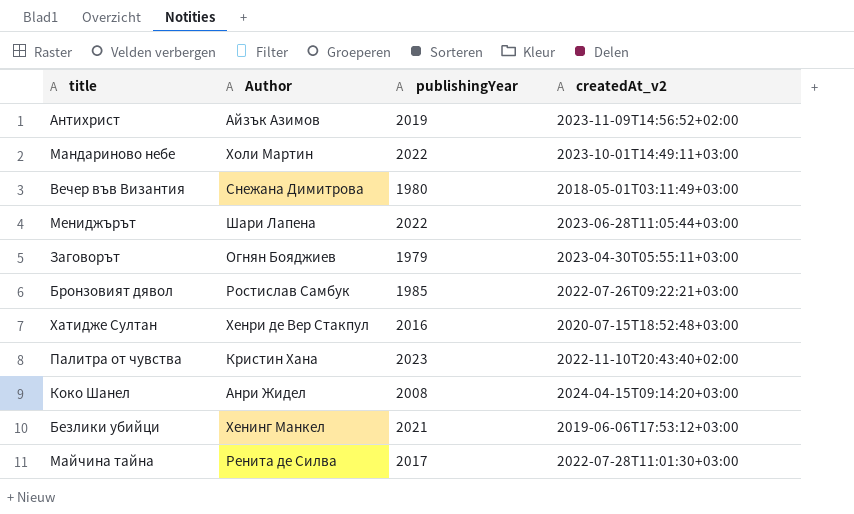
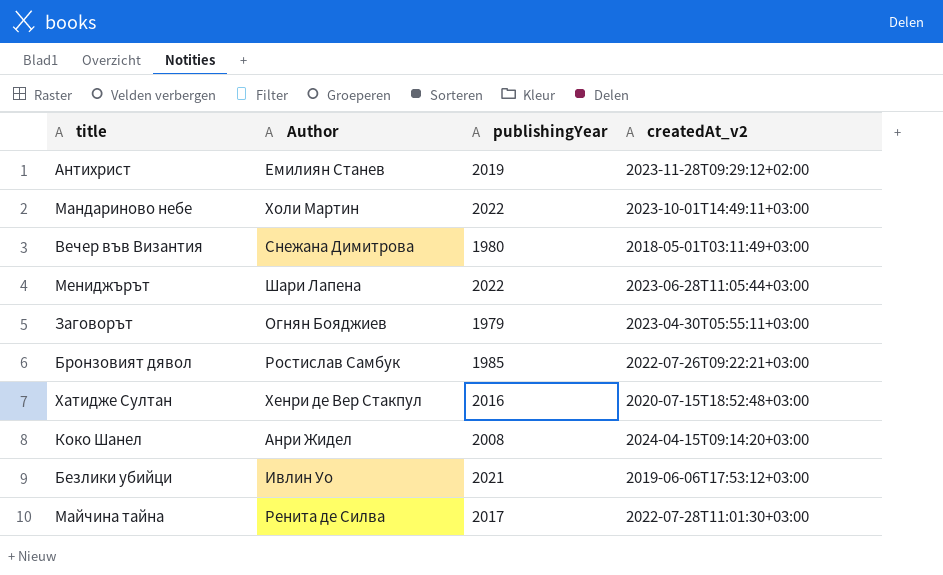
row Палитра от чувства: Кристин Хана | 2023 | 2022-11-10T20:43:40+02:00 -> none
Антихрист | Author: Айзък Азимов -> Емилиян Станев
Антихрист | createdAt_v2: 2023-11-09T14:56:52+02:00 -> 2023-11-28T09:29:12+02:00
Безлики убийци | Author: Хенинг Манкел -> Ивлин Уо

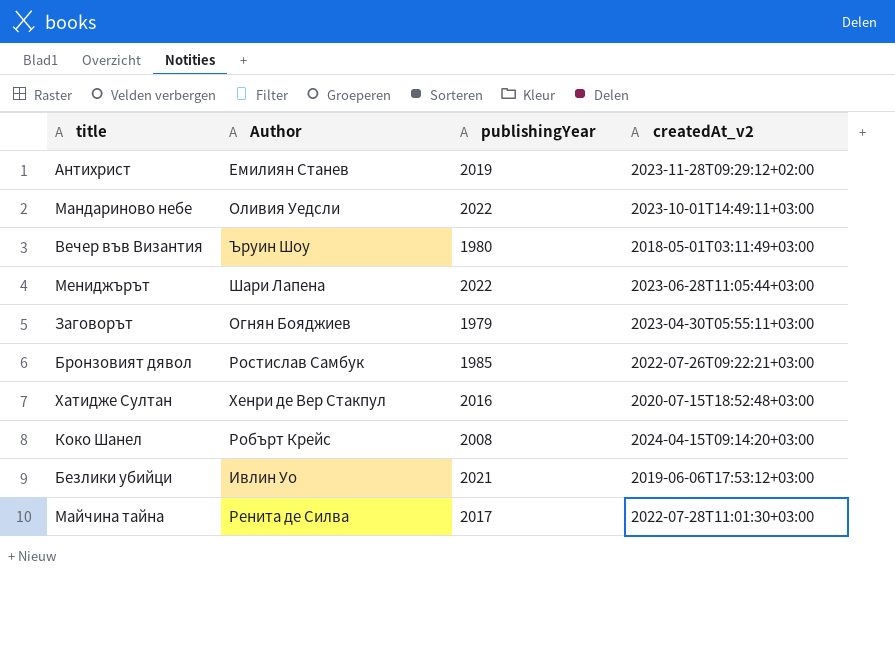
Мандариново небе | Author: Холи Мартин -> Оливия Уедсли
Вечер във Византия | Author: Снежана Димитрова -> Ъруин Шоу
Коко Шанел | Author: Анри Жидел -> Робърт Крейс

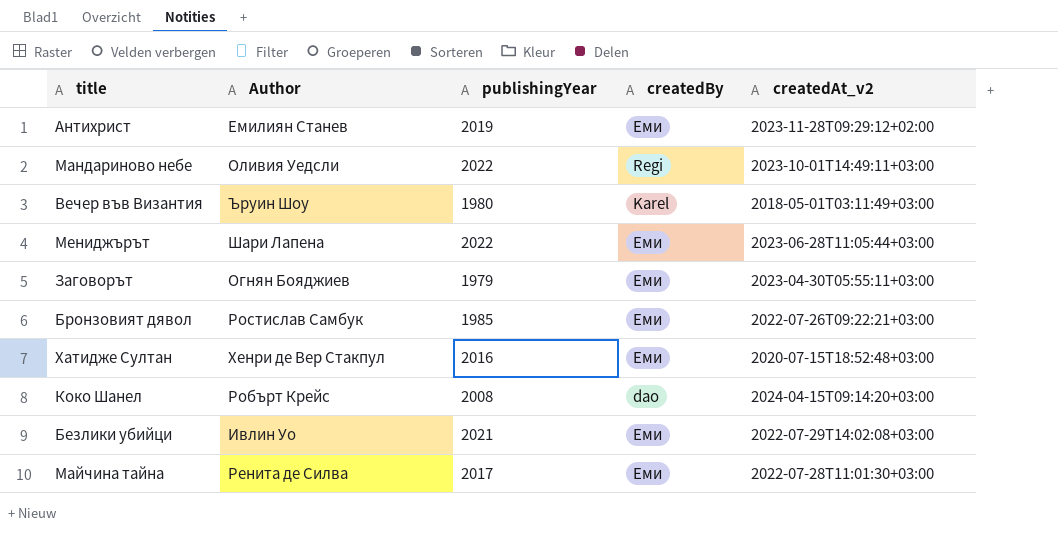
column createdBy | position: none -> 4
Безлики убийци | createdAt_v2: 2019-06-06T17:53:12+03:00 -> 2022-07-29T14:02:08+03:00

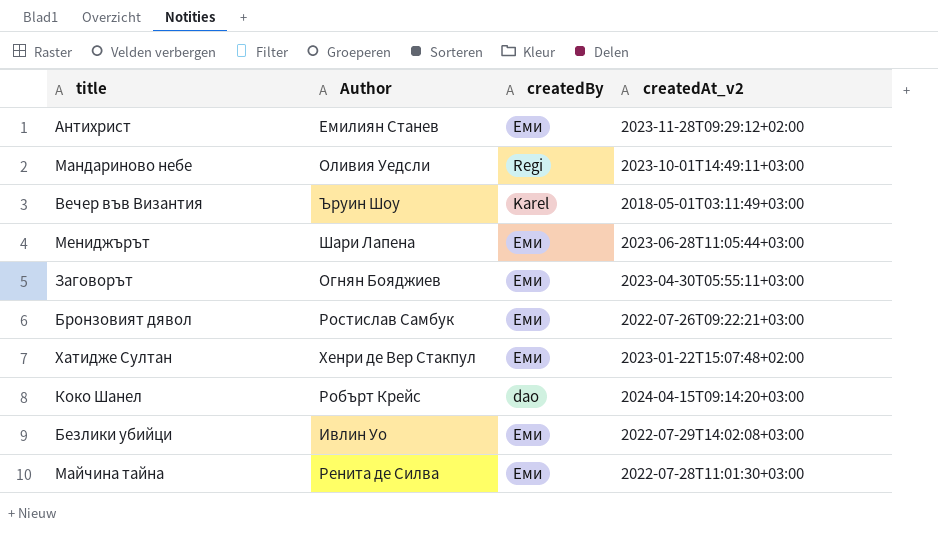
column publishingYear | position: 3 -> none
Хатидже Султан | createdAt_v2: 2020-07-15T18:52:48+03:00 -> 2023-01-22T15:07:48+02:00

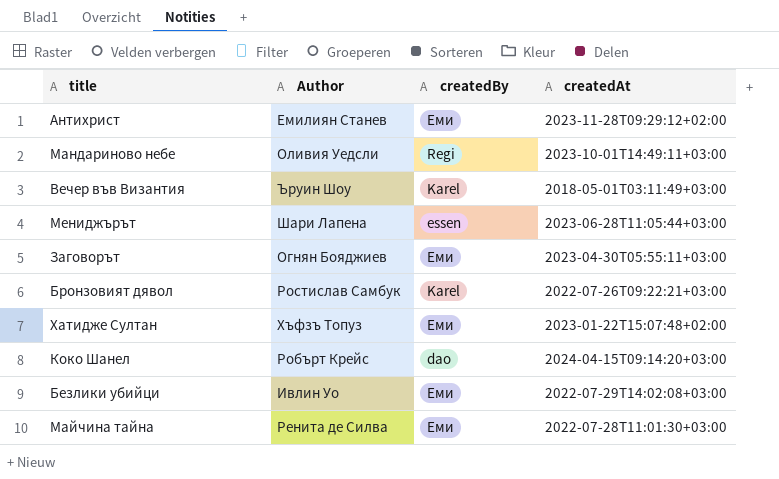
column name: createdAt_v2 -> createdAt
Мениджърът | createdBy: Еми -> essen
Бронзовият дявол | createdBy: Еми -> Karel
Хатидже Султан | Author: Хенри де Вер Стакпул -> Хъфзъ Топуз

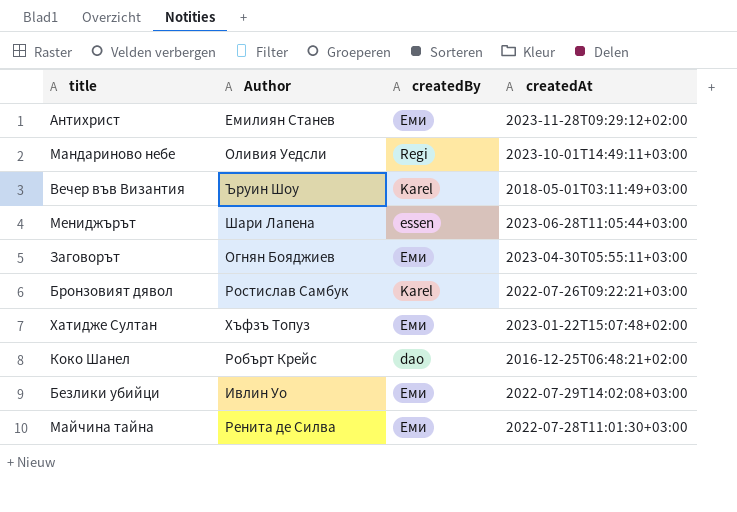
Коко Шанел | createdAt: 2024-04-15T09:14:20+03:00 -> 2016-12-25T06:48:21+02:00

